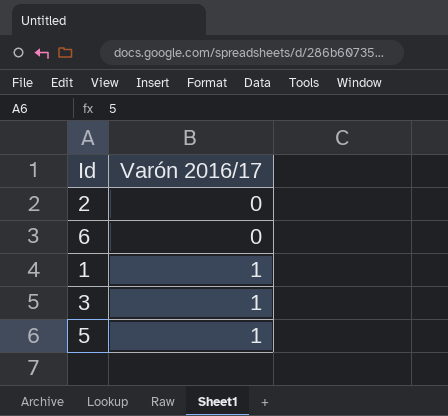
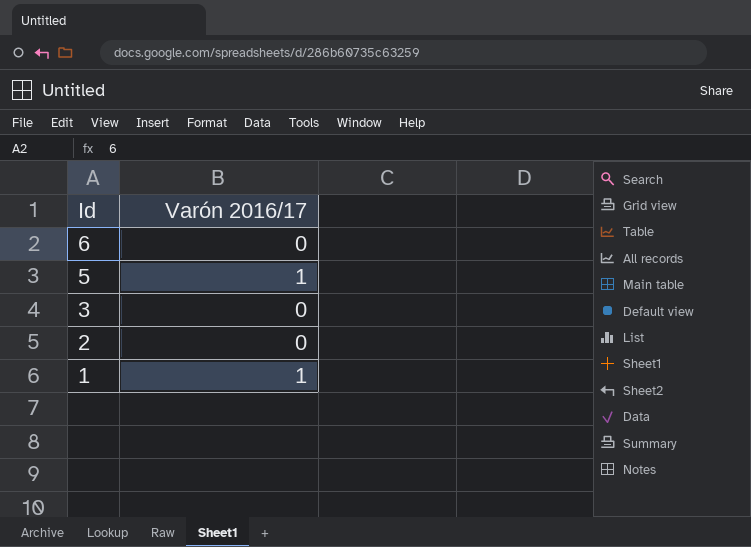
row order: Varón 2016/17 ascending -> Id descending
3 | Varón 2016/17: 1 -> 0

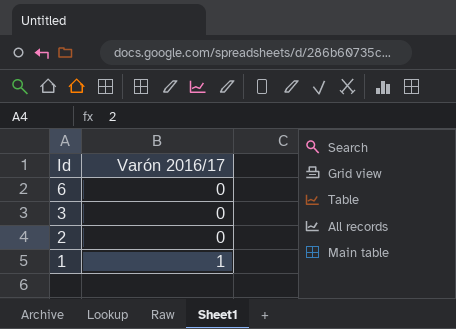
row 5: 1 -> none

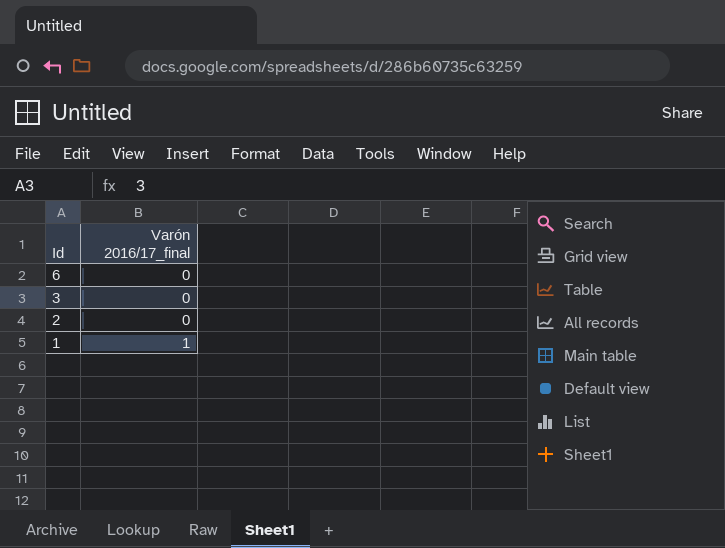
column name: Varón 2016/17 -> Varón 2016/17_final

